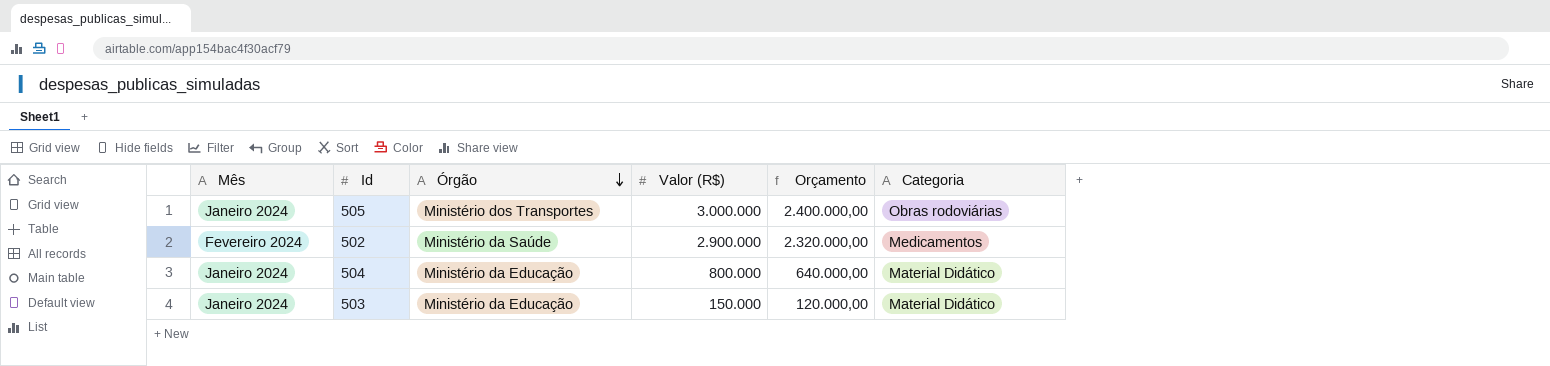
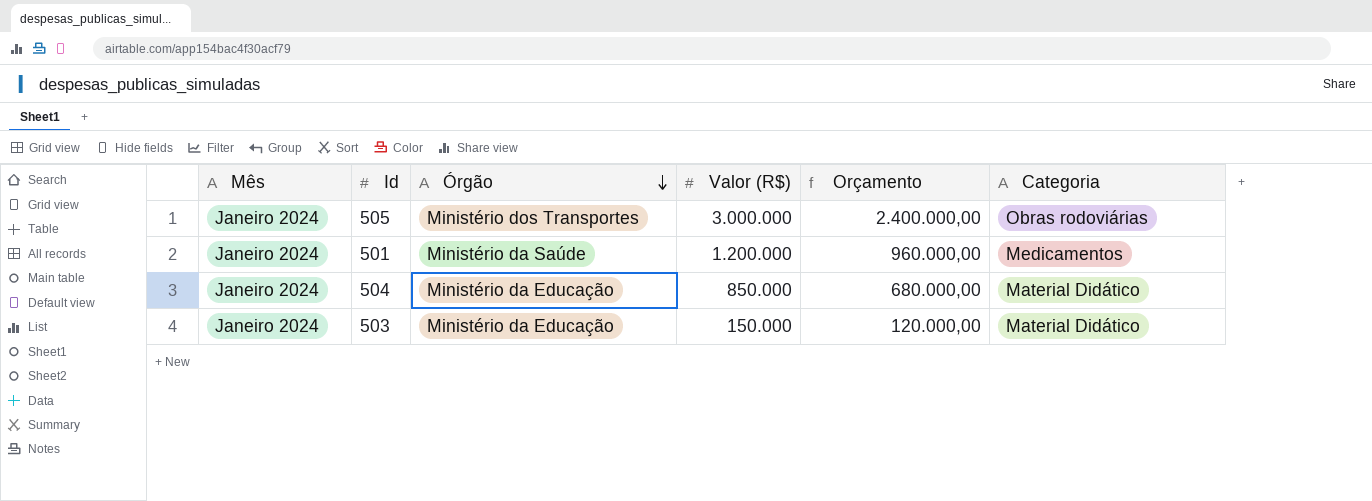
row 502: Fevereiro 2024 | Ministério da Saúde | 2.900.000 | 2.320.000,00 | Medicamentos -> none
row 501: none -> Janeiro 2024 | Ministério da Saúde | 1.200.000 | 960.000,00 | Medicamentos
504 | Valor (R$): 800.000 -> 850.000
504 | Orçamento: 640.000,00 -> 680.000,00

